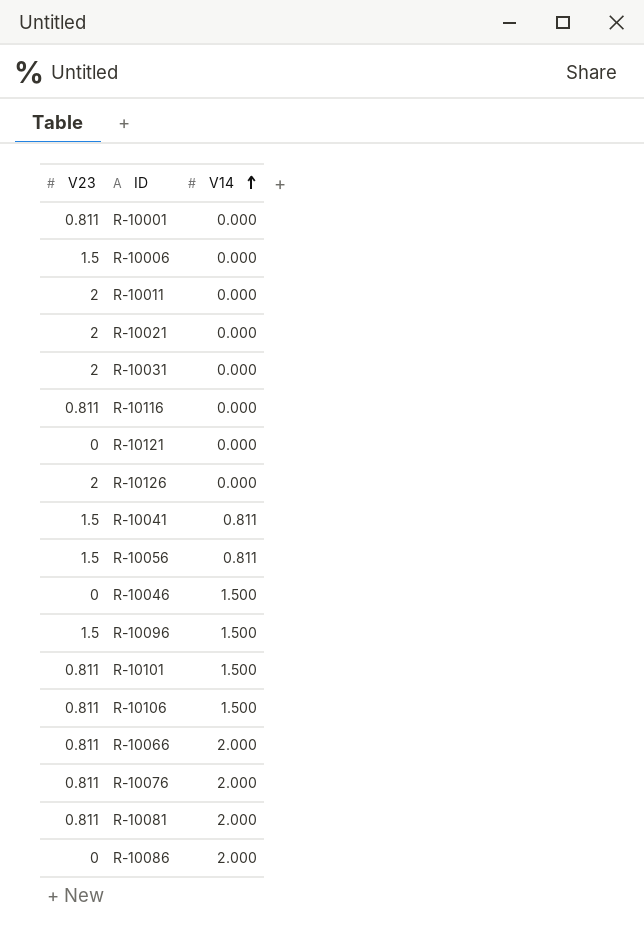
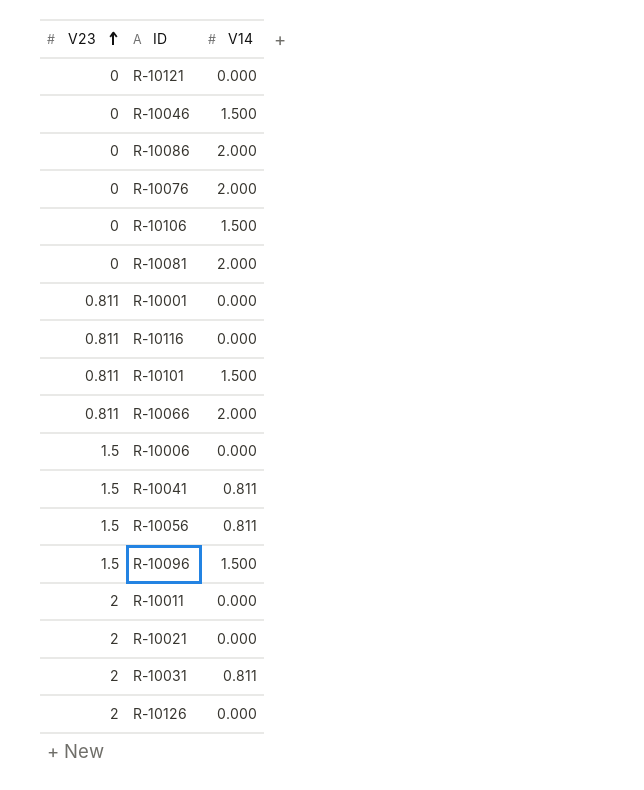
row order: V14 ascending -> V23 ascending
R-10076 | V23: 0.811 -> 0
R-10106 | V23: 0.811 -> 0
R-10081 | V23: 0.811 -> 0
R-10031 | V14: 0.000 -> 0.811

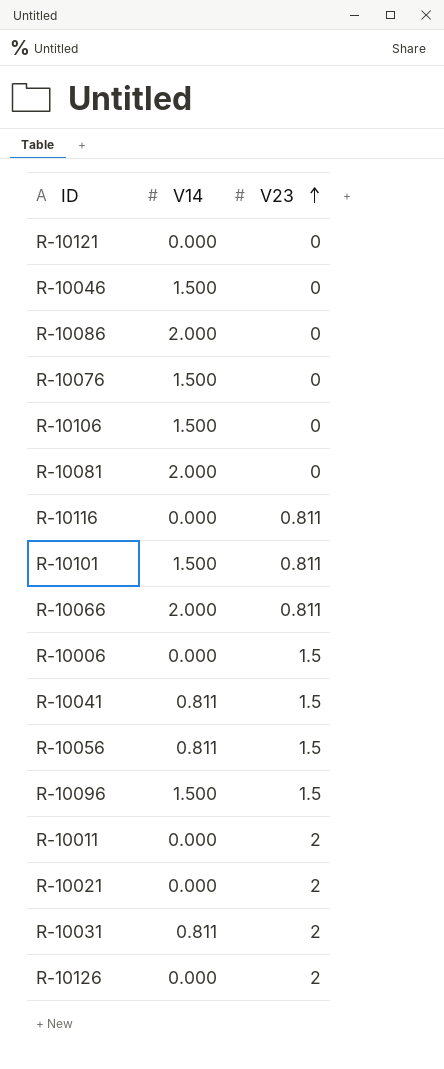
column V23 | position: 1 -> 3
row R-10001: 0.811 | 0.000 -> none
R-10076 | V14: 2.000 -> 1.500

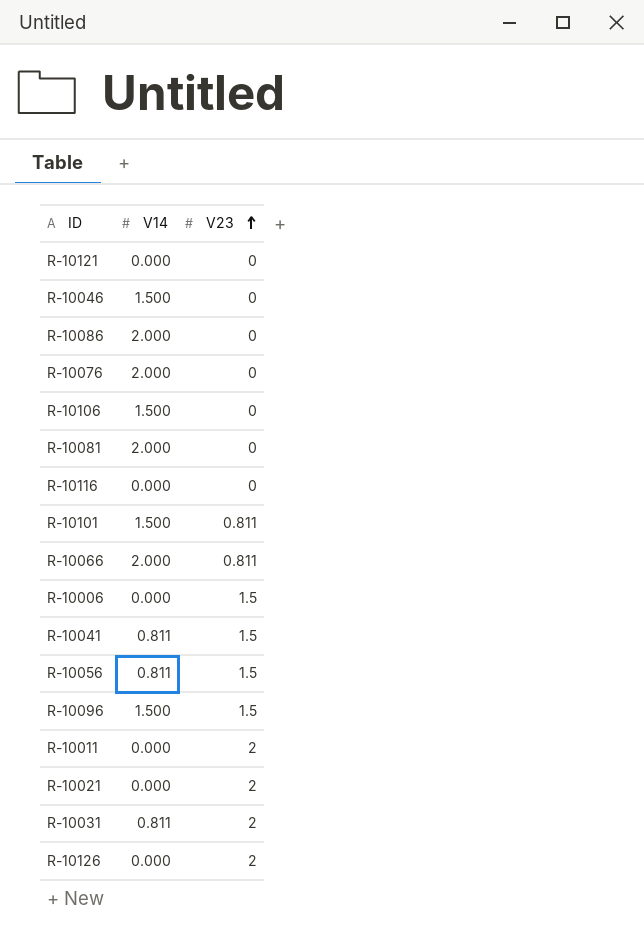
R-10076 | V14: 1.500 -> 2.000
R-10116 | V23: 0.811 -> 0

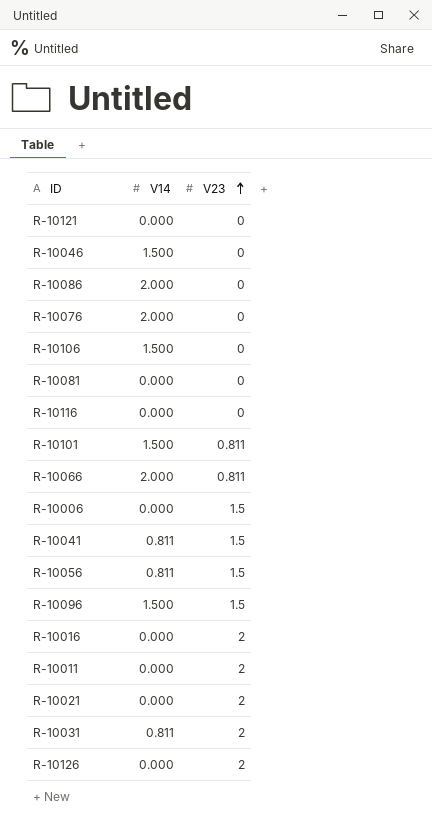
R-10081 | V14: 2.000 -> 0.000
row R-10016: none -> 0.000 | 2

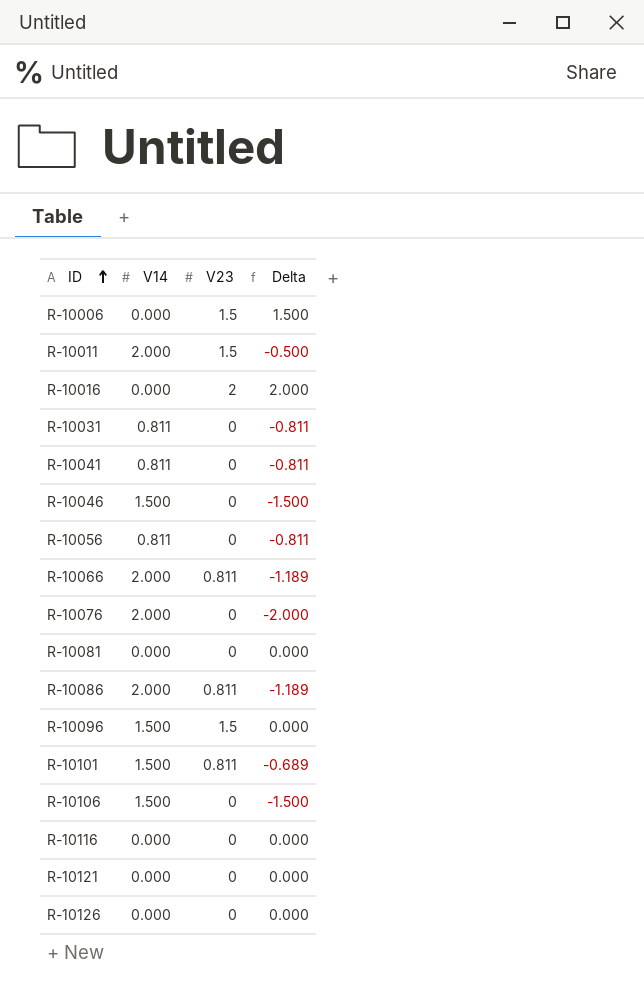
row order: V23 ascending -> ID ascending
column Delta | formula: none -> [V23] - [V14]
row R-10021: 0.000 | 2 -> none
R-10011 | V14: 0.000 -> 2.000
R-10011 | V23: 2 -> 1.5
R-10031 | V23: 2 -> 0
R-10041 | V23: 1.5 -> 0
R-10056 | V23: 1.5 -> 0
R-10086 | V23: 0 -> 0.811
R-10126 | V23: 2 -> 0

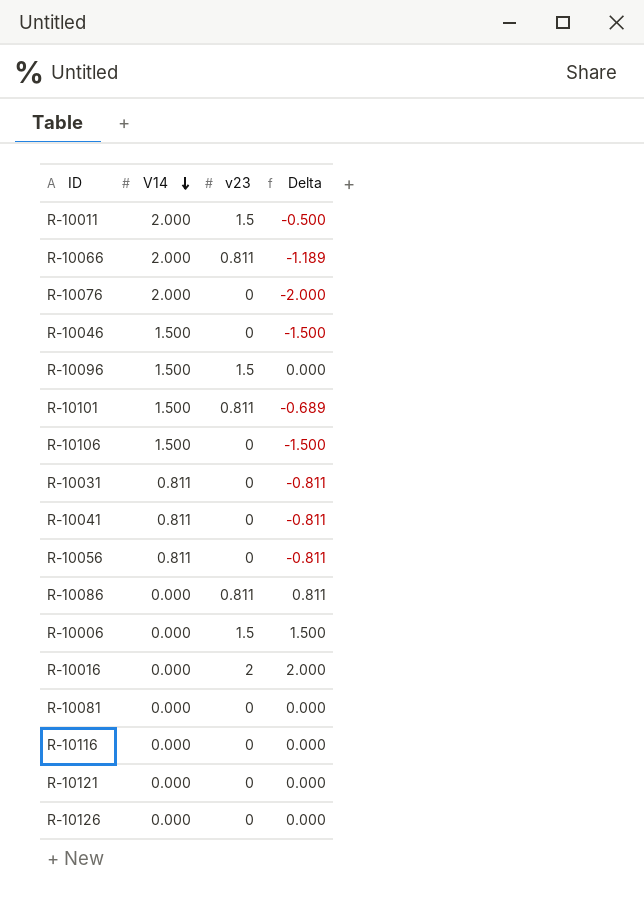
row order: ID ascending -> V14 descending
column name: V23 -> v23
R-10086 | V14: 2.000 -> 0.000
R-10086 | Delta: -1.189 -> 0.811

